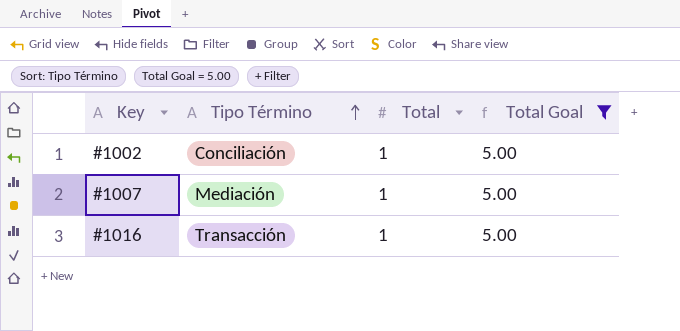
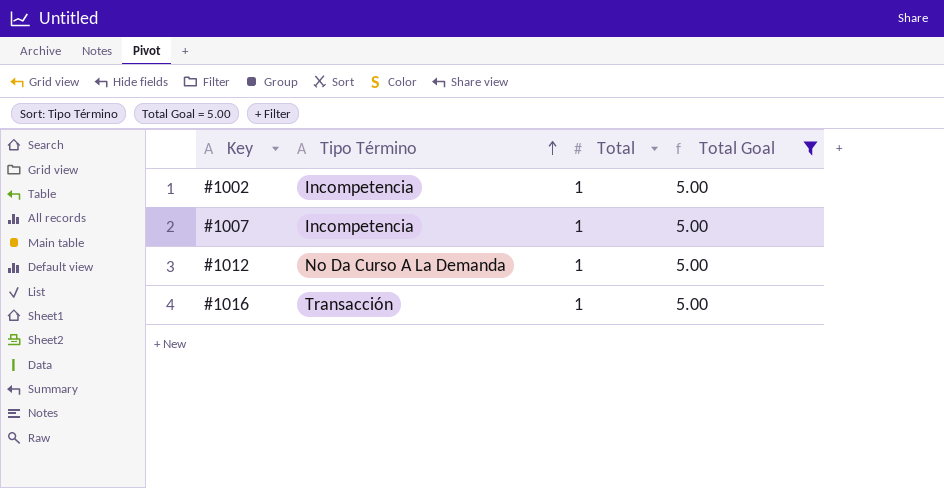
#1002 | Tipo Término: Conciliación -> Incompetencia
#1007 | Tipo Término: Mediación -> Incompetencia
row #1012: none -> No Da Curso A La Demanda | 1 | 5.00

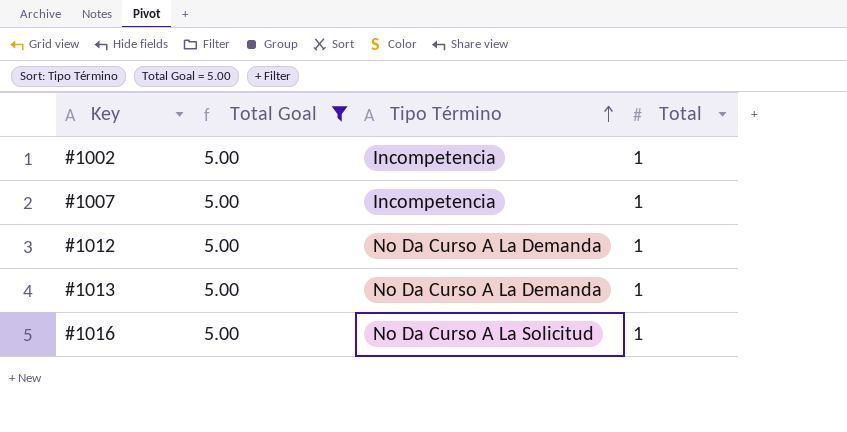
column Total Goal | position: 4 -> 2
row #1013: none -> 5.00 | No Da Curso A La Demanda | 1
#1016 | Tipo Término: Transacción -> No Da Curso A La Solicitud

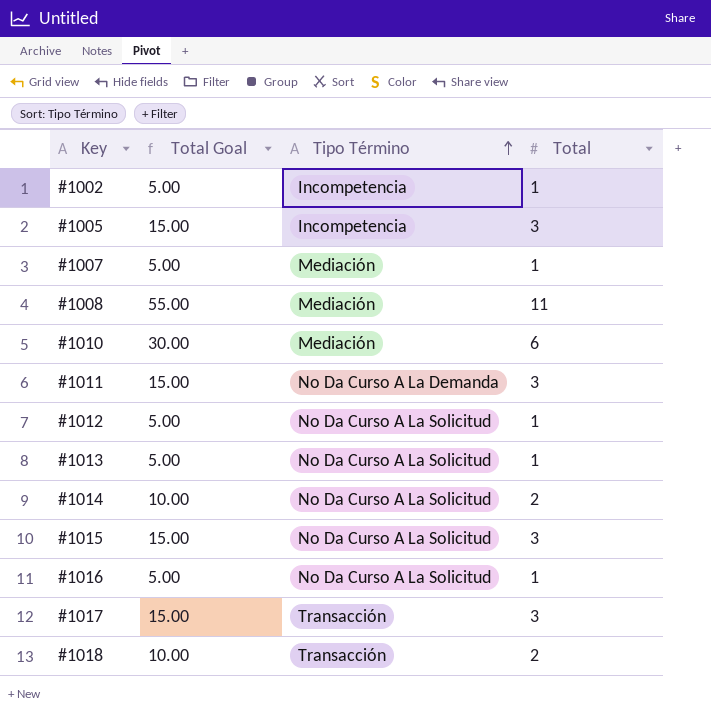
filter: Total Goal = 5.00 -> none
#1007 | Tipo Término: Incompetencia -> Mediación
#1012 | Tipo Término: No Da Curso A La Demanda -> No Da Curso A La Solicitud
#1013 | Tipo Término: No Da Curso A La Demanda -> No Da Curso A La Solicitud

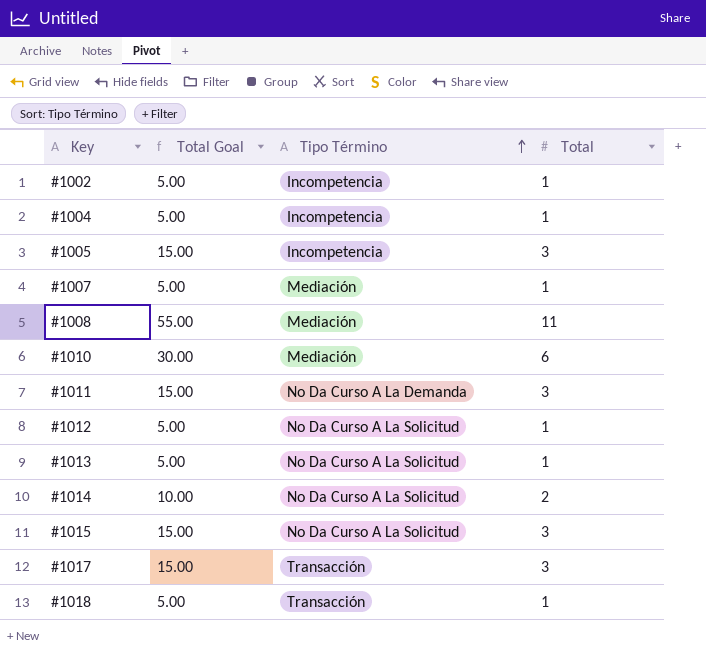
row #1016: 5.00 | No Da Curso A La Solicitud | 1 -> none
row #1004: none -> 5.00 | Incompetencia | 1
#1018 | Total Goal: 10.00 -> 5.00
#1018 | Total: 2 -> 1

